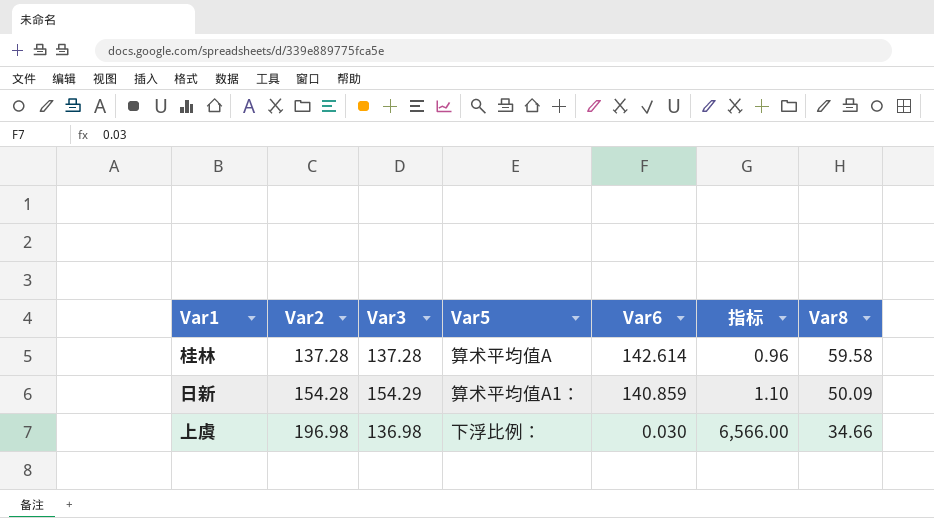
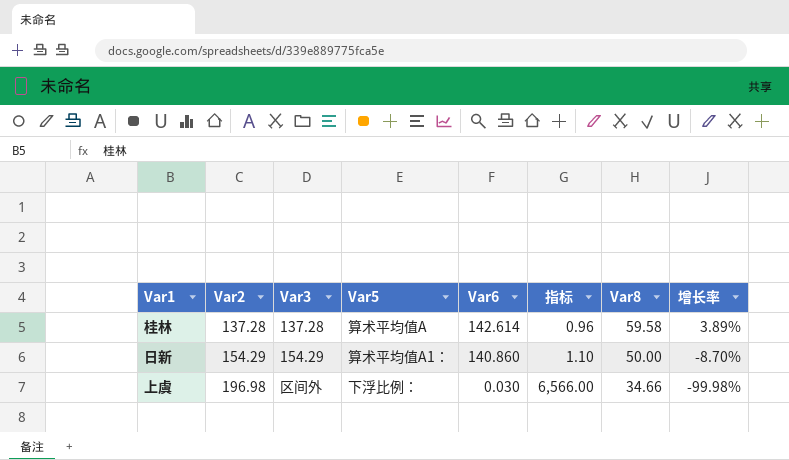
column 增长率 | formula: none -> ([Var6] - [Var2]) / [Var2]
日新 | Var2: 154.28 -> 154.29
日新 | Var6: 140.859 -> 140.860
日新 | Var8: 50.09 -> 50.00
上虞 | Var3: 136.98 -> 区间外

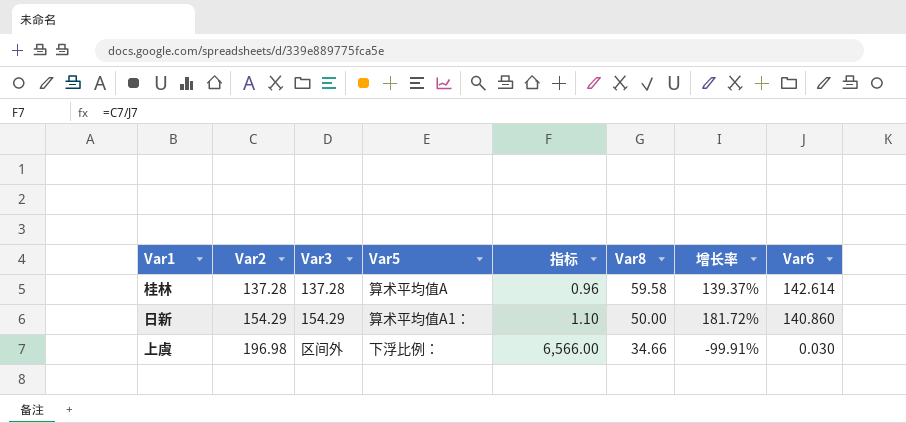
column 增长率 | formula: ([Var6] - [Var2]) / [Var2] -> ([Var6] - [Var8]) / [Var8]
column Var6 | position: 5 -> 8

